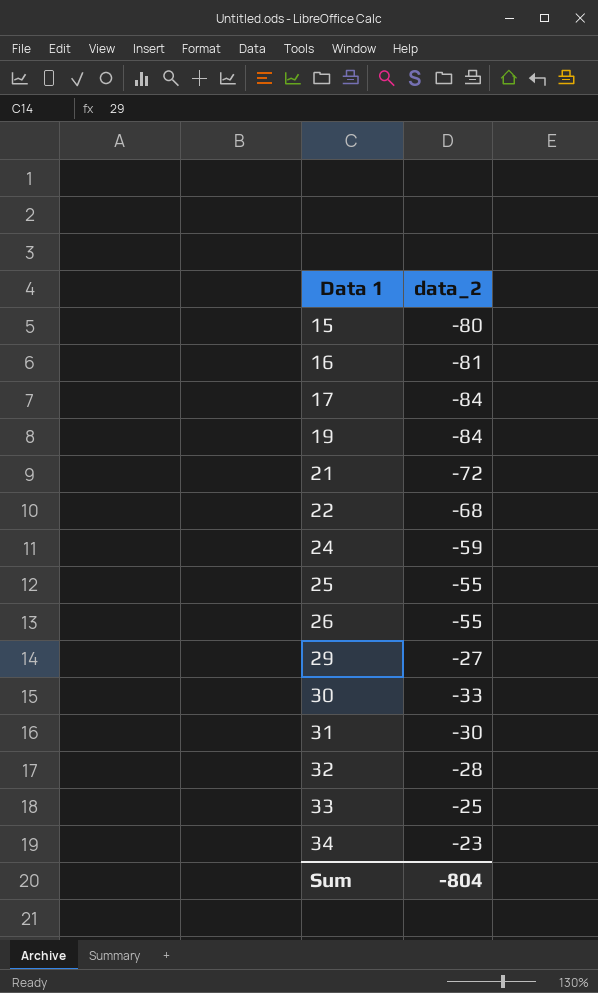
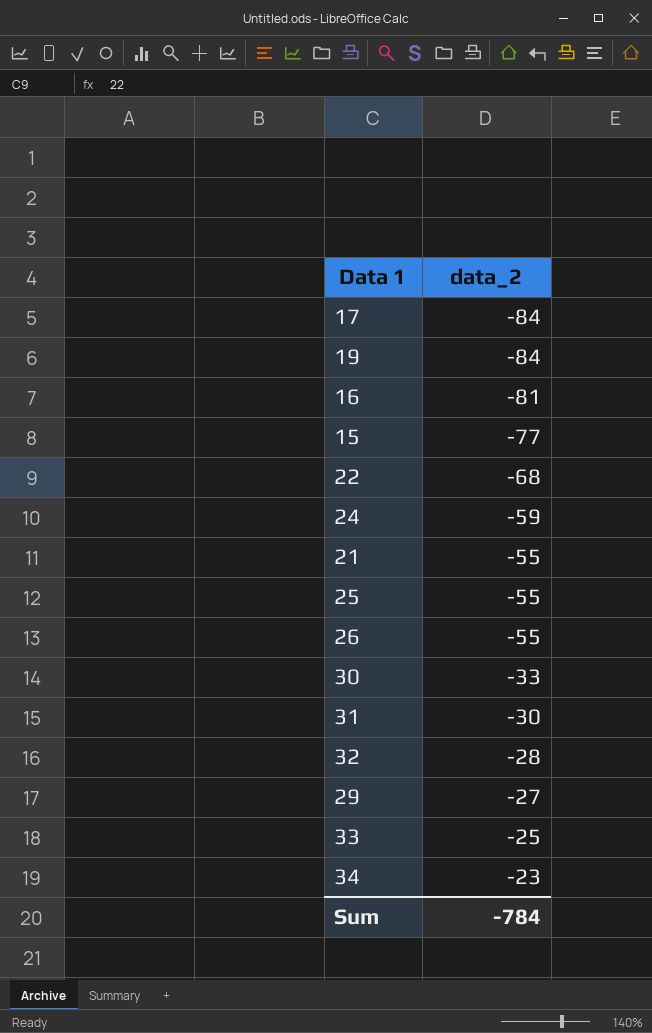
row order: Data 1 ascending -> data_2 ascending
15 | data_2: -80 -> -77
21 | data_2: -72 -> -55
Sum | data_2: -804 -> -784

